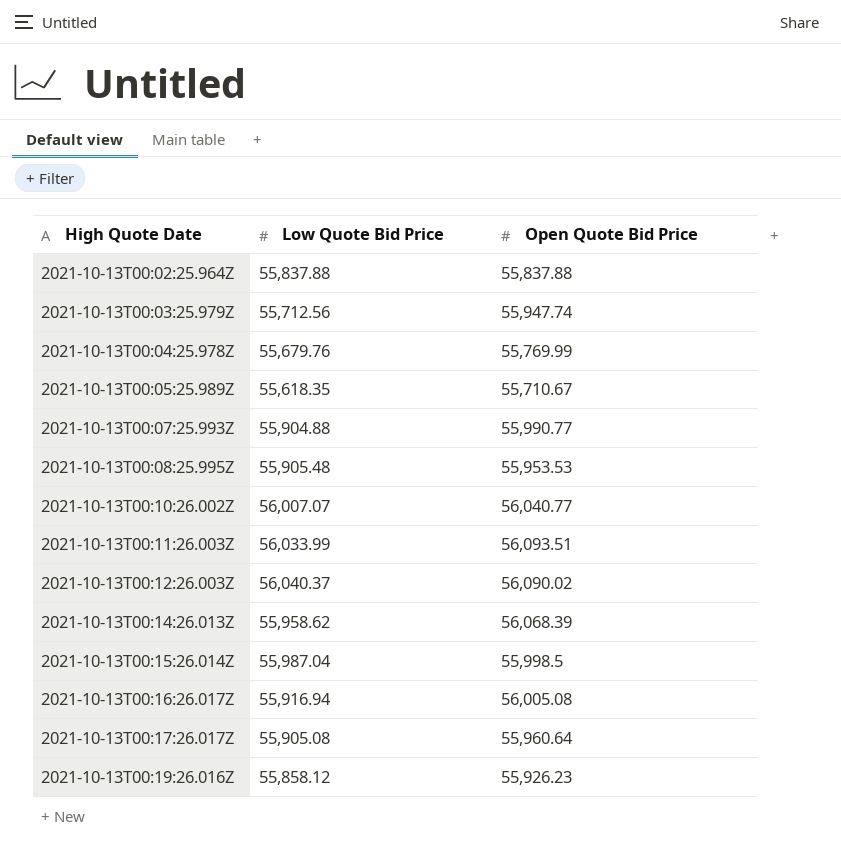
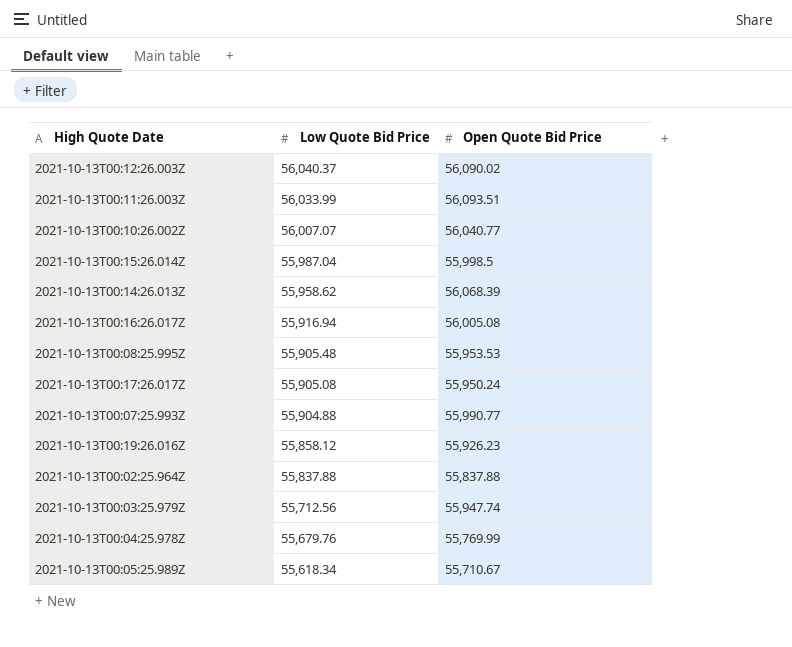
row order: High Quote Date ascending -> Low Quote Bid Price descending
2021-10-13T00:17:26.017Z | Open Quote Bid Price: 55,960.64 -> 55,950.24
2021-10-13T00:05:25.989Z | Low Quote Bid Price: 55,618.35 -> 55,618.34

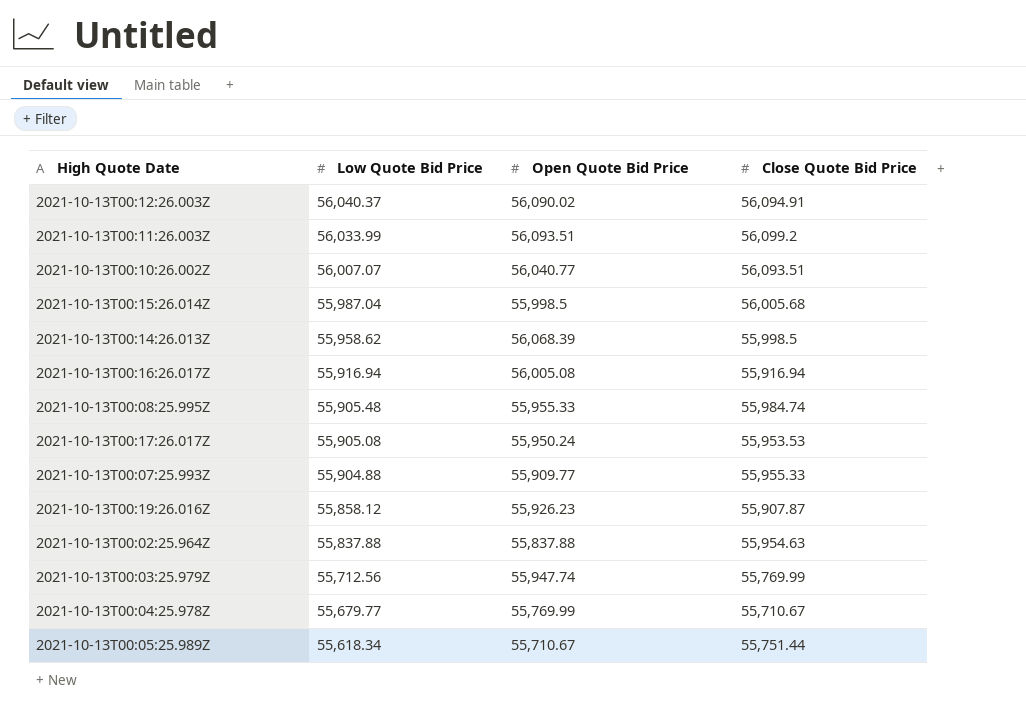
column Close Quote Bid Price | position: none -> 4
2021-10-13T00:08:25.995Z | Open Quote Bid Price: 55,953.53 -> 55,955.33
2021-10-13T00:07:25.993Z | Open Quote Bid Price: 55,990.77 -> 55,909.77
2021-10-13T00:04:25.978Z | Low Quote Bid Price: 55,679.76 -> 55,679.77

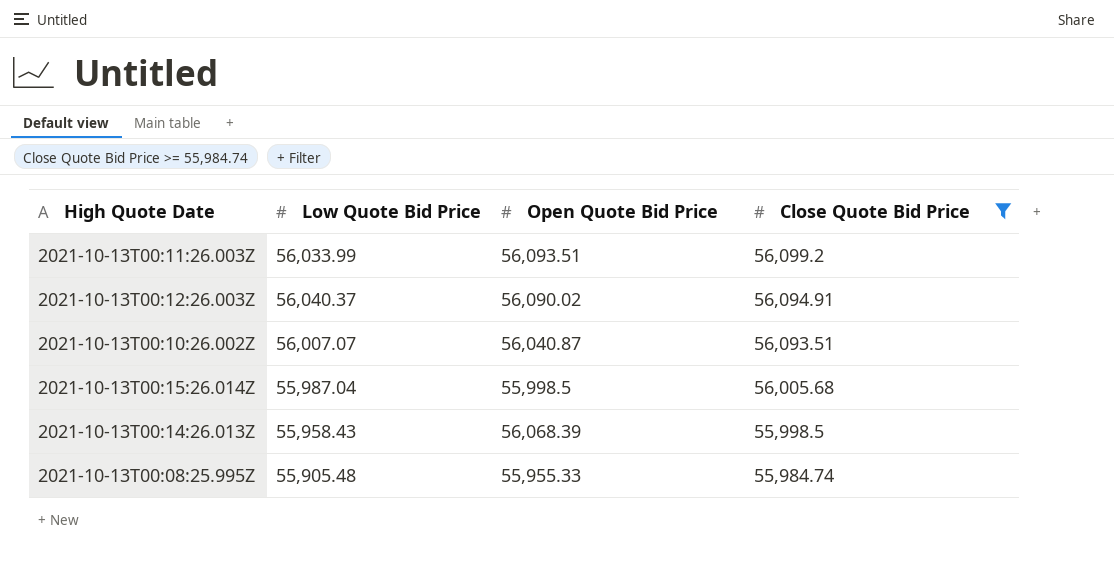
filter: none -> Close Quote Bid Price >= 55,984.74
row order: Low Quote Bid Price descending -> Close Quote Bid Price descending
2021-10-13T00:10:26.002Z | Open Quote Bid Price: 56,040.77 -> 56,040.87
2021-10-13T00:14:26.013Z | Low Quote Bid Price: 55,958.62 -> 55,958.43

